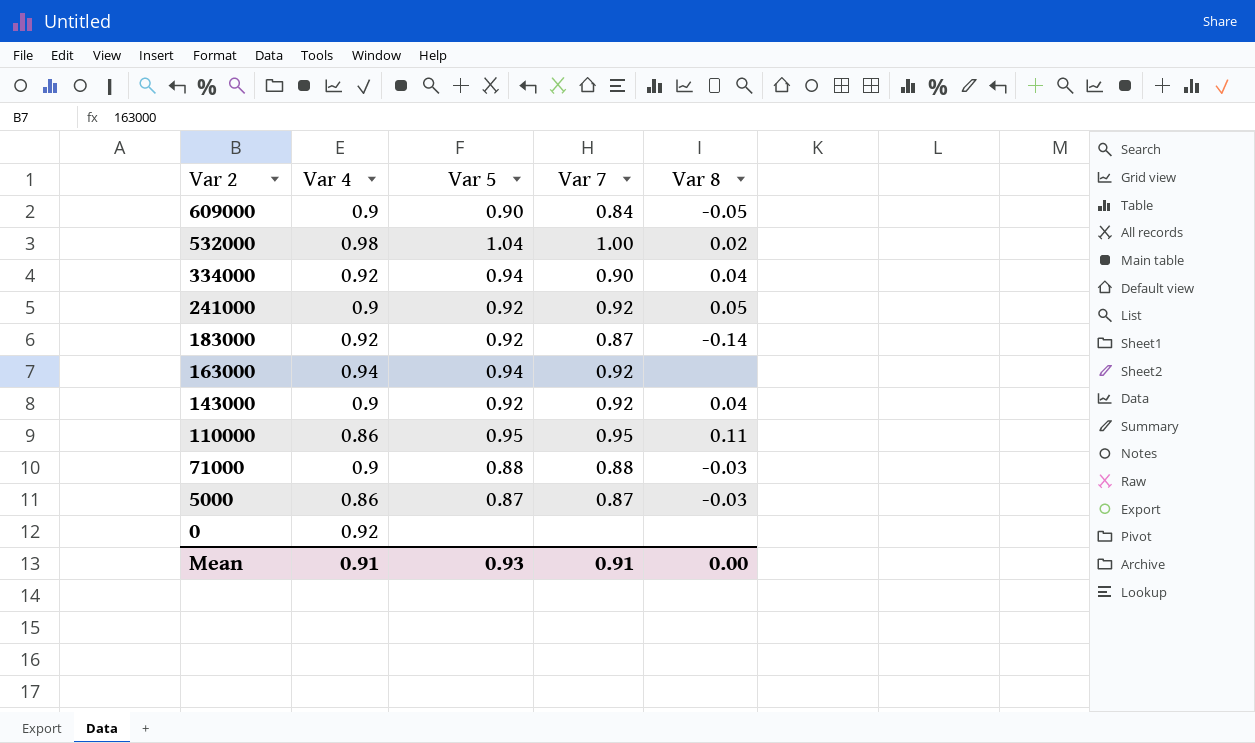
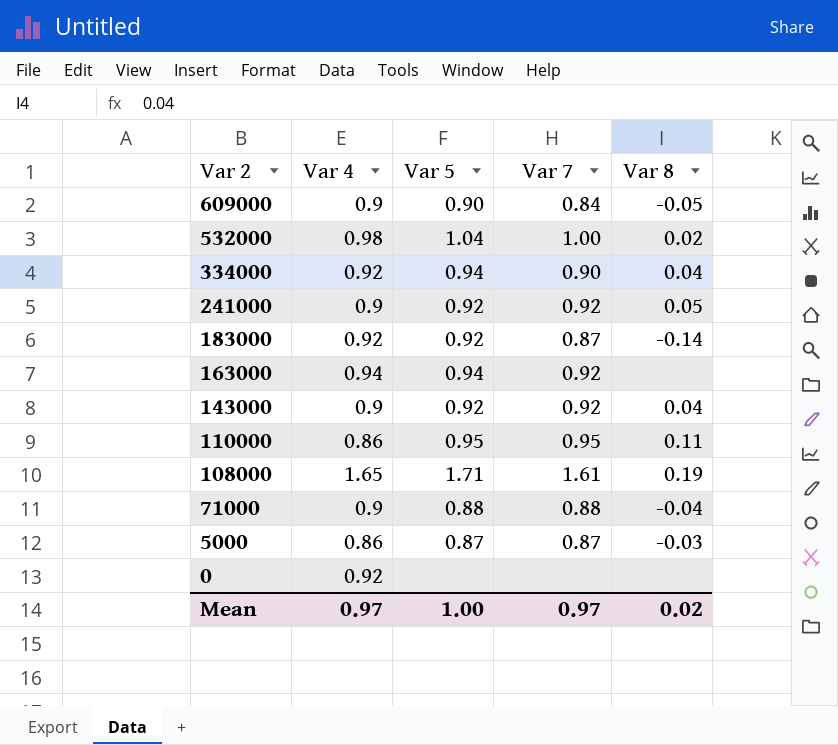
row 108000: none -> 1.65 | 1.71 | 1.61 | 0.19
71000 | Var 8: -0.03 -> -0.04
Mean | Var 4: 0.91 -> 0.97
Mean | Var 5: 0.93 -> 1.00
Mean | Var 7: 0.91 -> 0.97
Mean | Var 8: 0.00 -> 0.02

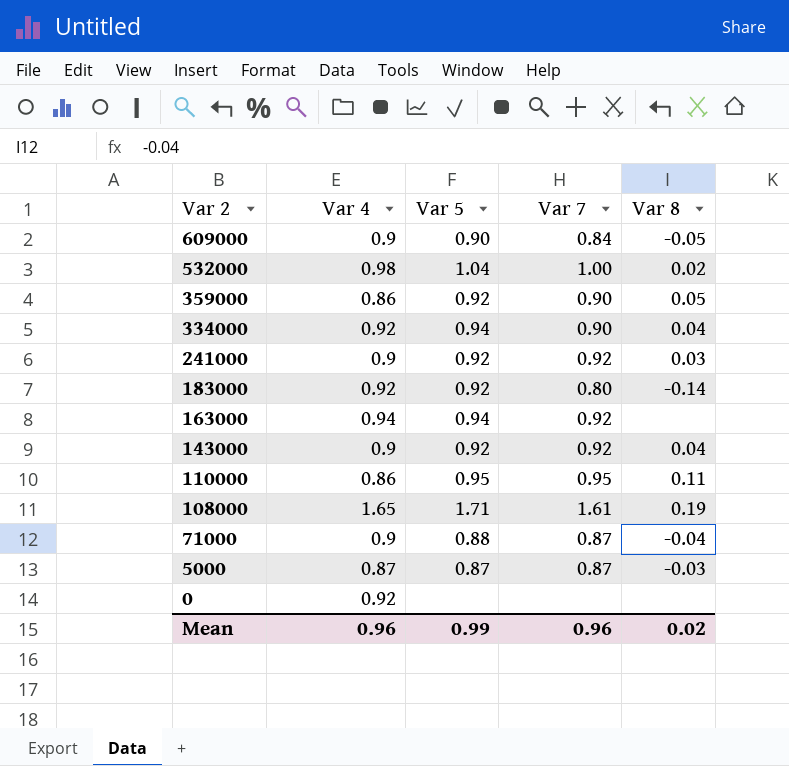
row 359000: none -> 0.86 | 0.92 | 0.90 | 0.05
241000 | Var 8: 0.05 -> 0.03
183000 | Var 7: 0.87 -> 0.80
71000 | Var 7: 0.88 -> 0.87
5000 | Var 4: 0.86 -> 0.87
Mean | Var 4: 0.97 -> 0.96
Mean | Var 5: 1.00 -> 0.99
Mean | Var 7: 0.97 -> 0.96

